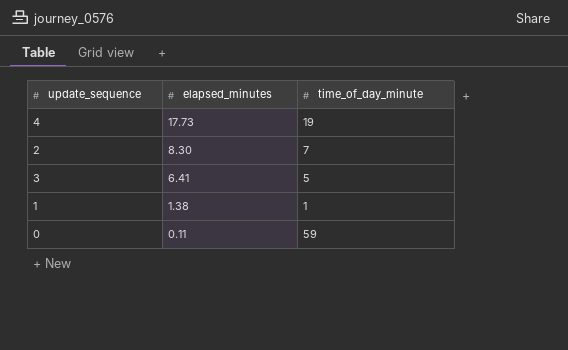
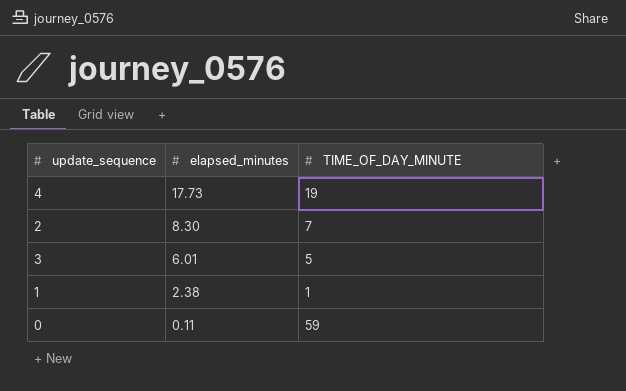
column name: time_of_day_minute -> TIME_OF_DAY_MINUTE
3 | elapsed_minutes: 6.41 -> 6.01
1 | elapsed_minutes: 1.38 -> 2.38

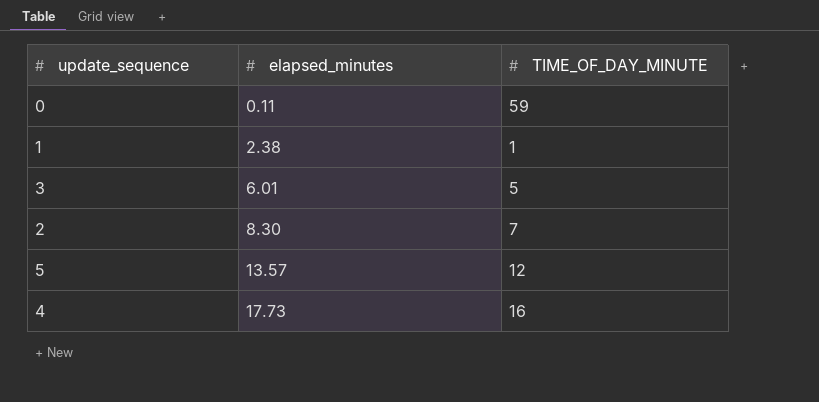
row order: elapsed_minutes descending -> elapsed_minutes ascending
row 5: none -> 13.57 | 12
4 | TIME_OF_DAY_MINUTE: 19 -> 16

